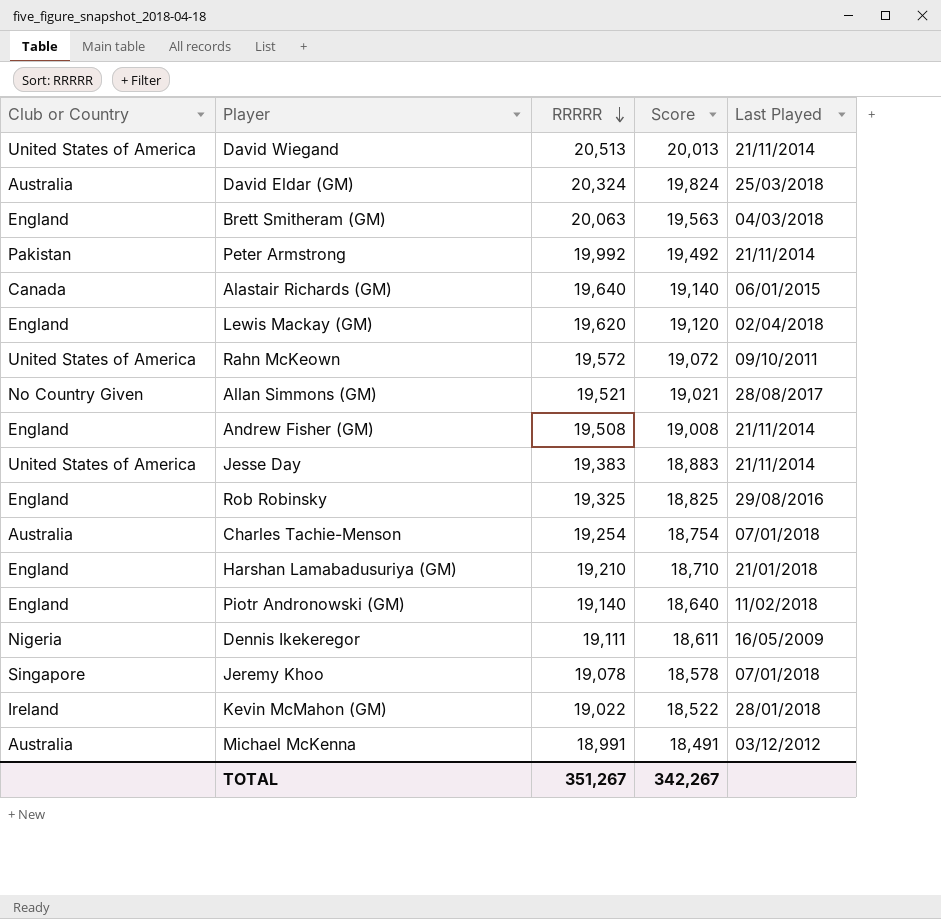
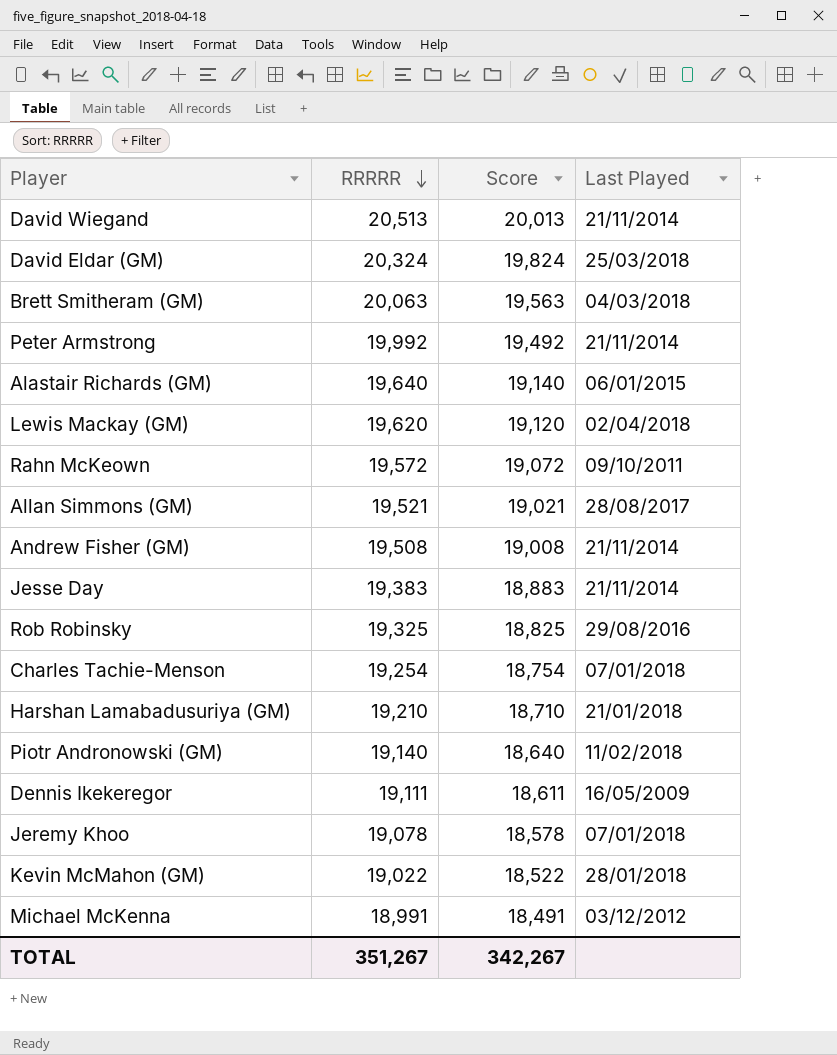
column Club or Country | position: 1 -> none

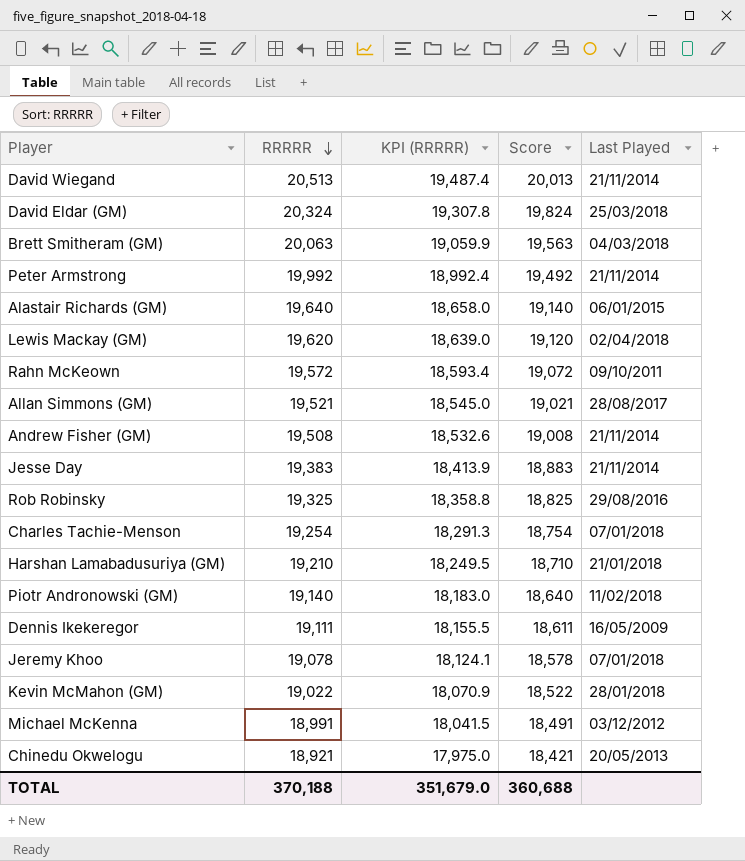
column KPI (RRRRR) | formula: none -> [RRRRR] * 0.95
row Chinedu Okwelogu: none -> 18,921 | 17,975.0 | 18,421 | 20/05/2013
TOTAL | RRRRR: 351,267 -> 370,188
TOTAL | Score: 342,267 -> 360,688

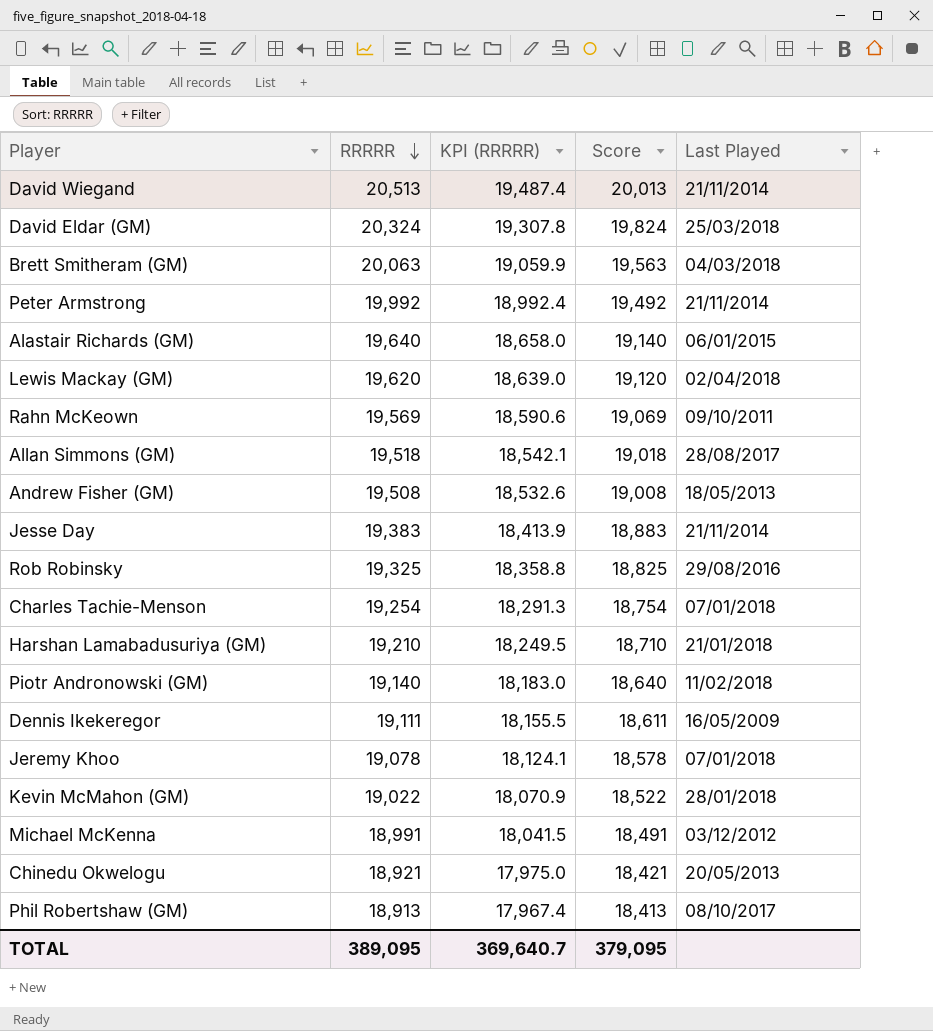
Rahn McKeown | RRRRR: 19,572 -> 19,569
Rahn McKeown | KPI (RRRRR): 18,593.4 -> 18,590.6
Rahn McKeown | Score: 19,072 -> 19,069
Allan Simmons (GM) | RRRRR: 19,521 -> 19,518
Allan Simmons (GM) | KPI (RRRRR): 18,545.0 -> 18,542.1
Allan Simmons (GM) | Score: 19,021 -> 19,018
Andrew Fisher (GM) | Last Played: 21/11/2014 -> 18/05/2013
row Phil Robertshaw (GM): none -> 18,913 | 17,967.4 | 18,413 | 08/10/2017
TOTAL | RRRRR: 370,188 -> 389,095
TOTAL | KPI (RRRRR): 351,679.0 -> 369,640.7
TOTAL | Score: 360,688 -> 379,095

